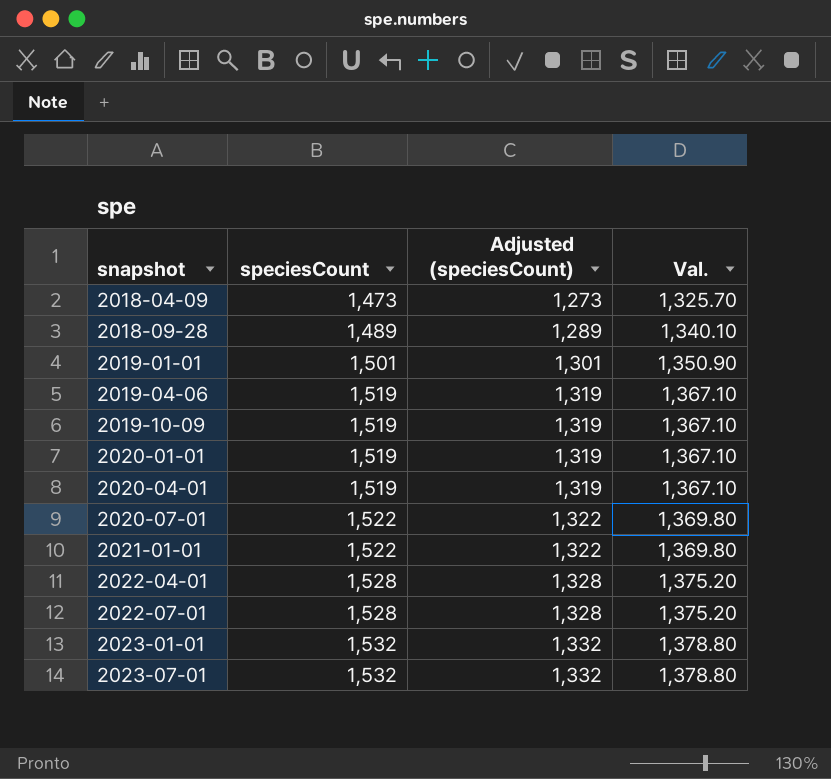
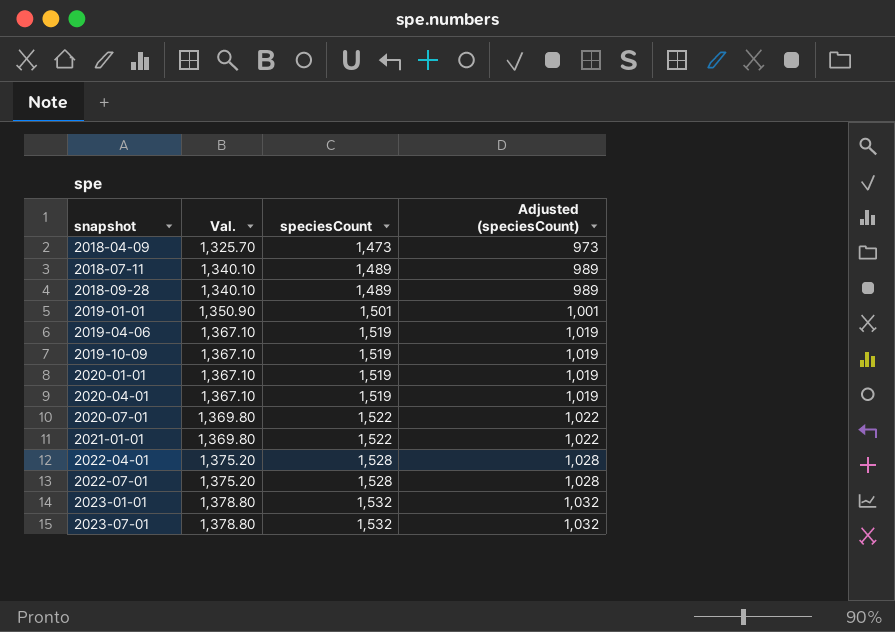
column Val. | position: 4 -> 2
column Adjusted (speciesCount) | formula: [speciesCount] - 200 -> [speciesCount] - 500
row 2018-07-11: none -> 1,340.10 | 1,489 | 989

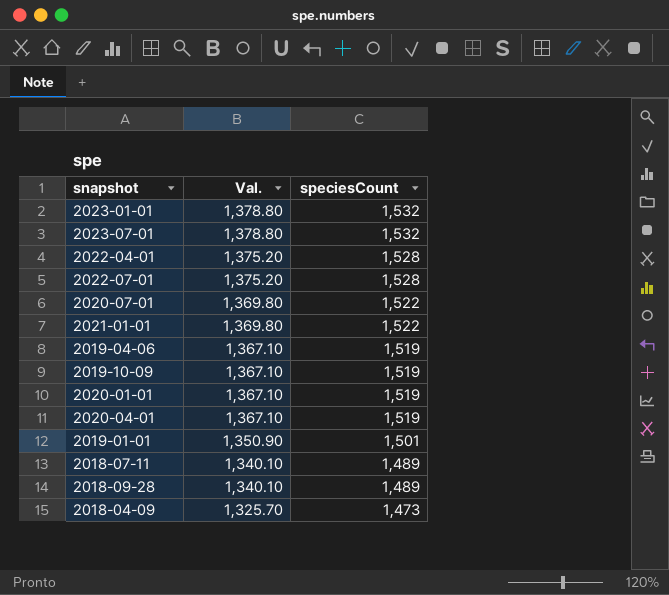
row order: snapshot ascending -> Val. descending
column Adjusted (speciesCount) | formula: [speciesCount] - 500 -> none

